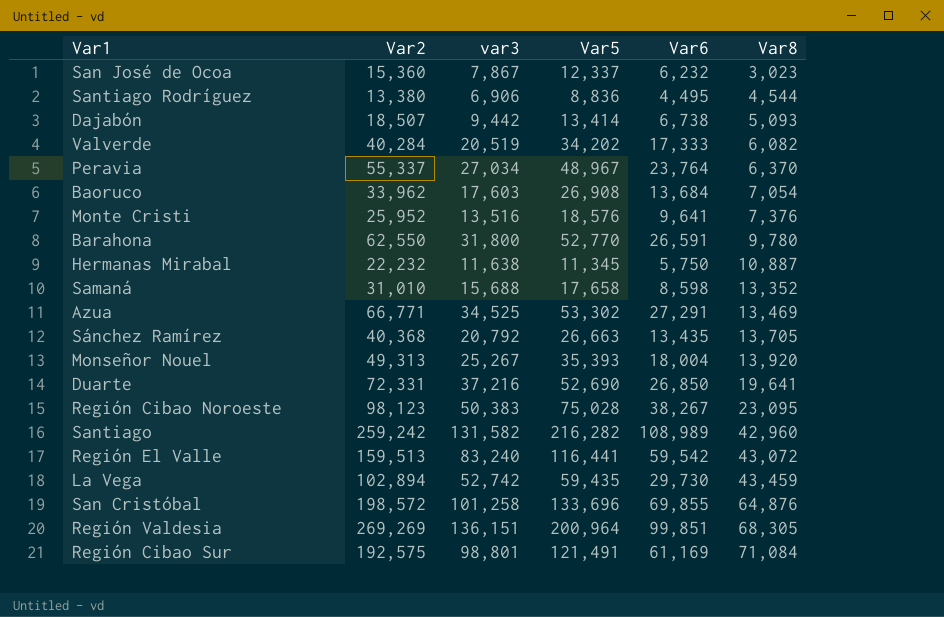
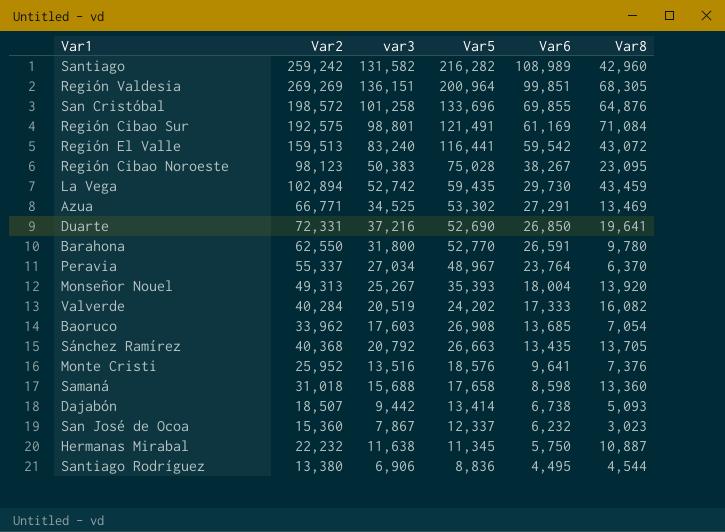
row order: Var8 ascending -> Var6 descending
Valverde | Var5: 34,202 -> 24,202
Valverde | Var8: 6,082 -> 16,082
Baoruco | Var6: 13,684 -> 13,685
Samaná | Var2: 31,010 -> 31,018
Samaná | Var8: 13,352 -> 13,360

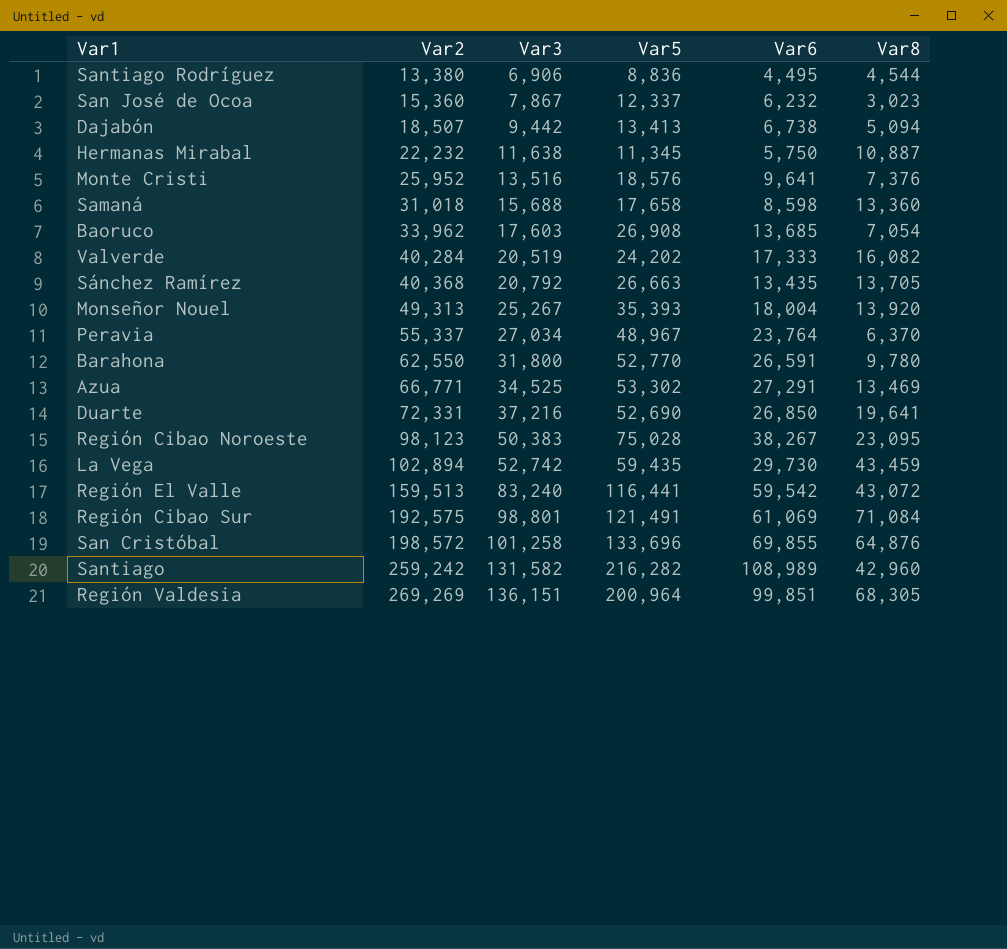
row order: Var6 descending -> Var2 ascending
column name: var3 -> Var3
Dajabón | Var5: 13,414 -> 13,413
Dajabón | Var8: 5,093 -> 5,094
Región Cibao Sur | Var6: 61,169 -> 61,069

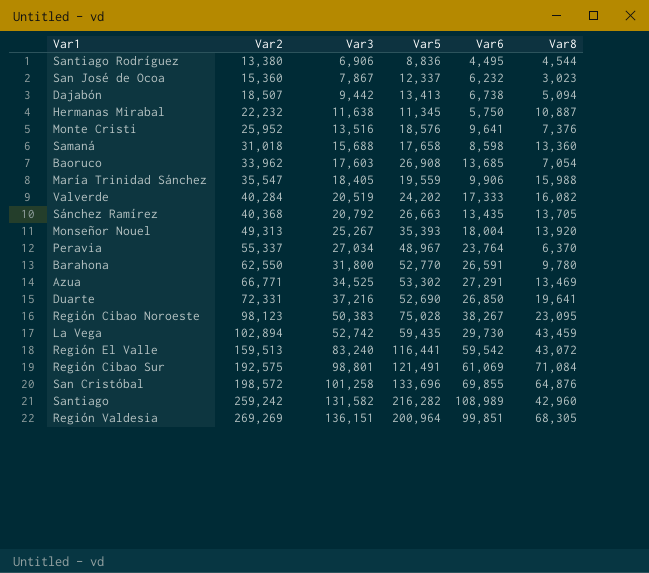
row María Trinidad Sánchez: none -> 35,547 | 18,405 | 19,559 | 9,906 | 15,988

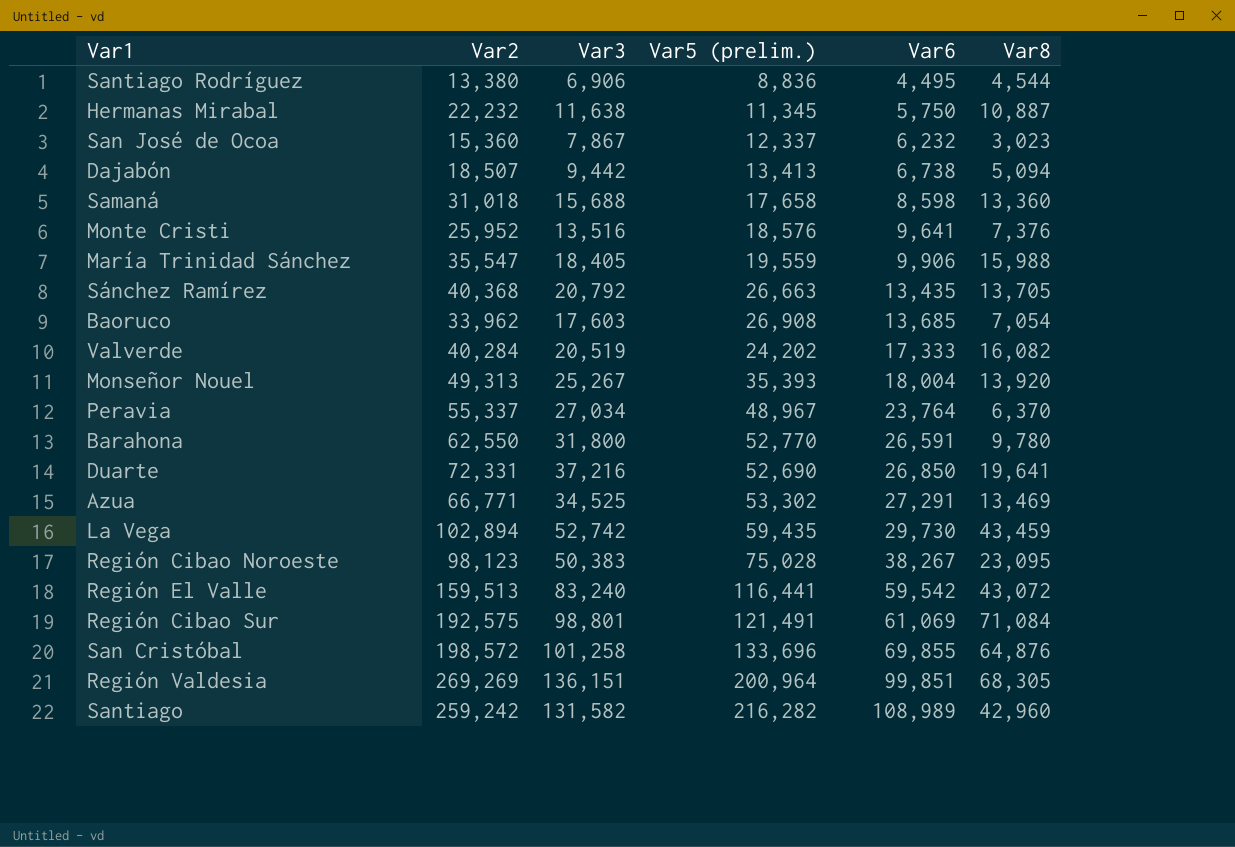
row order: Var2 ascending -> Var6 ascending
column name: Var5 -> Var5 (prelim.)

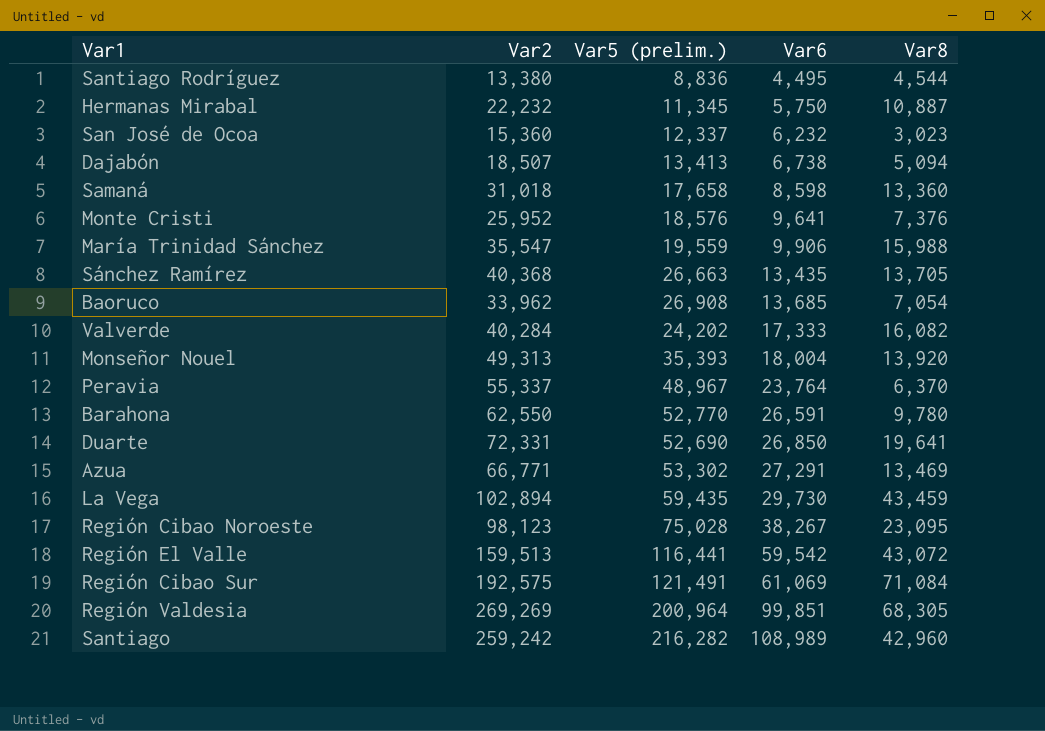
column Var3 | position: 3 -> none
row San Cristóbal: 198,572 | 101,258 | 133,696 | 69,855 | 64,876 -> none

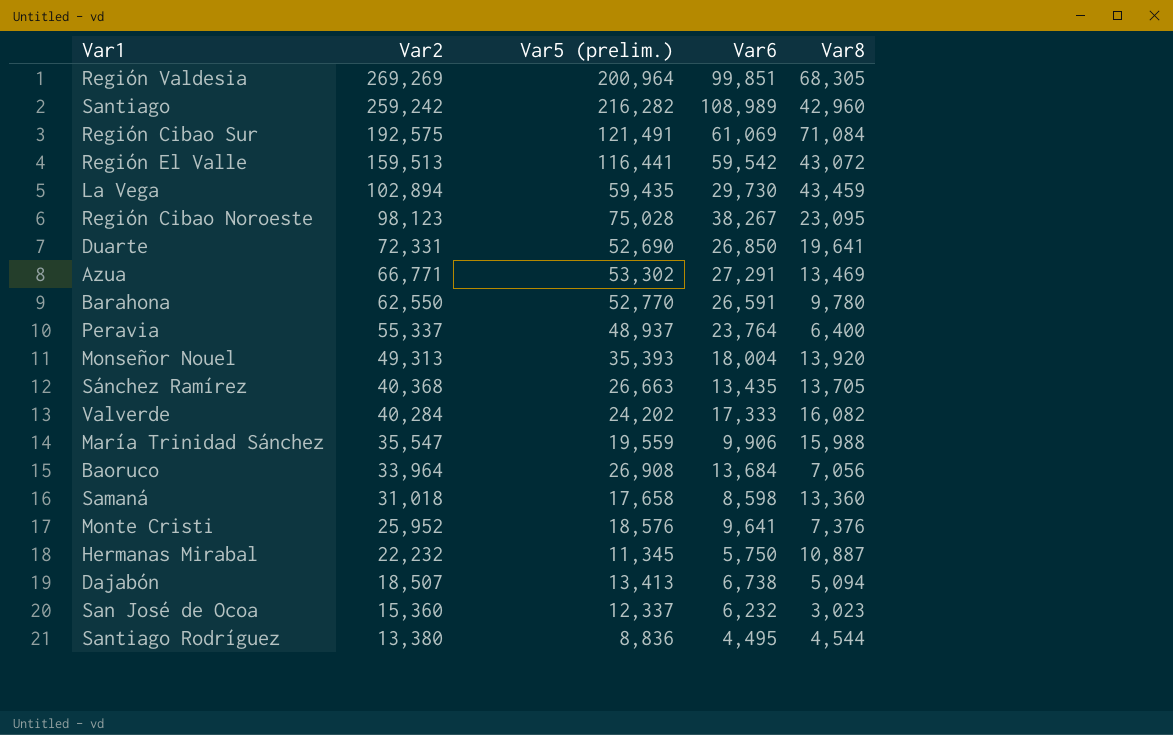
row order: Var6 ascending -> Var2 descending
Peravia | Var5 (prelim.): 48,967 -> 48,937
Peravia | Var8: 6,370 -> 6,400
Baoruco | Var2: 33,962 -> 33,964
Baoruco | Var6: 13,685 -> 13,684
Baoruco | Var8: 7,054 -> 7,056

